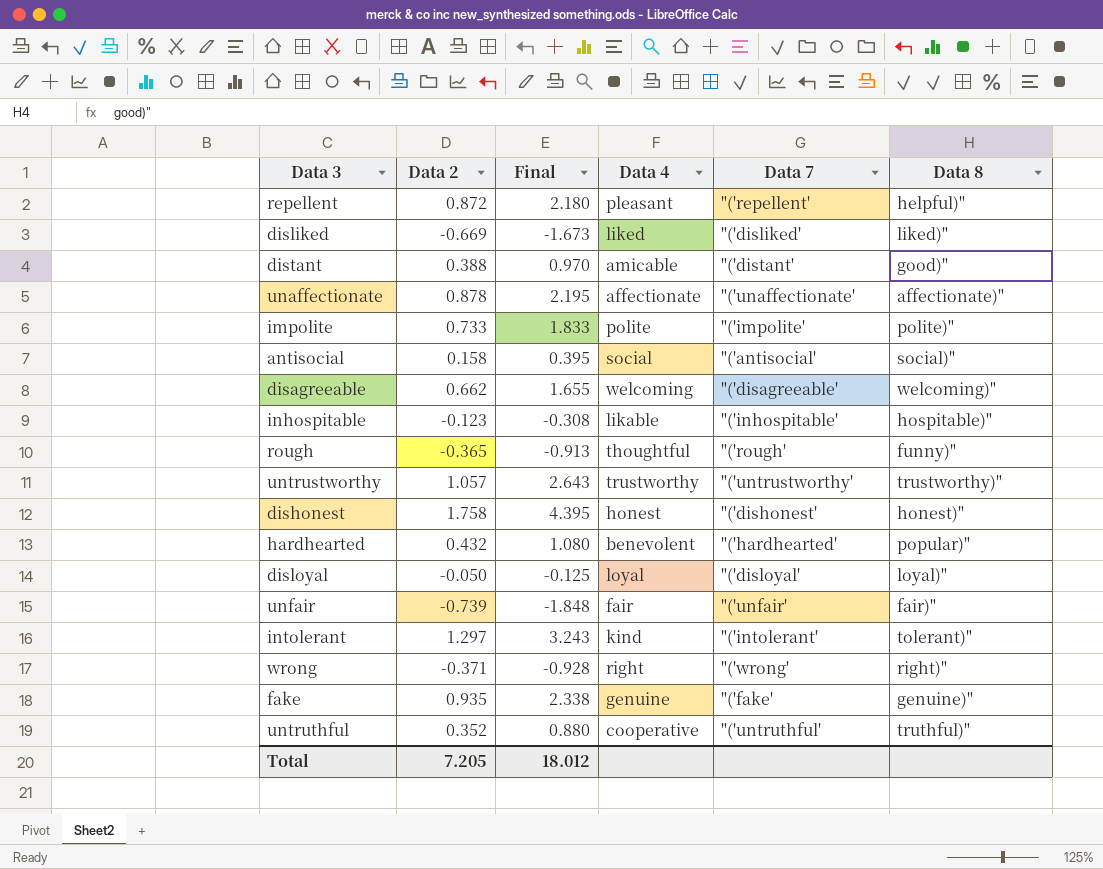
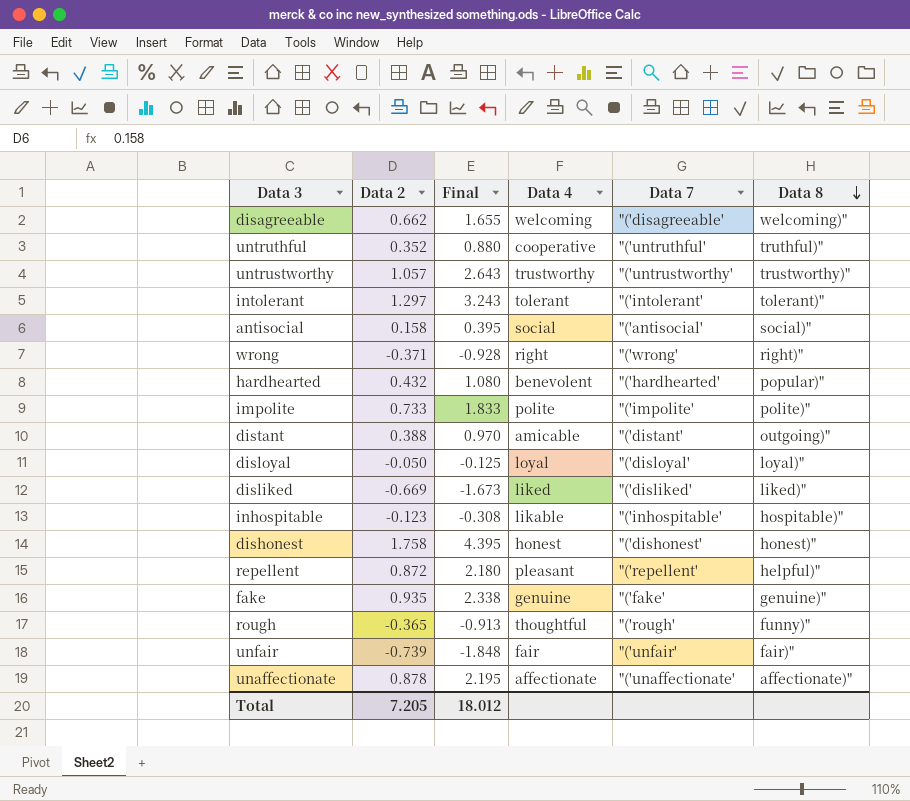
row order: none -> Data 8 descending
intolerant | Data 4: kind -> tolerant
distant | Data 8: good)" -> outgoing)"

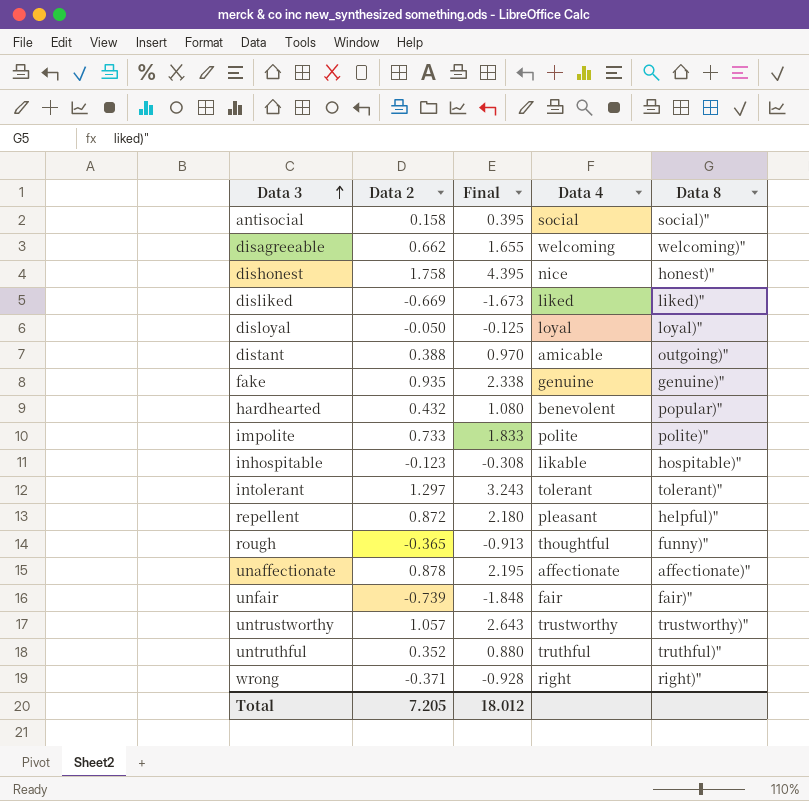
row order: Data 8 descending -> Data 3 ascending
column Data 7 | position: 5 -> none
dishonest | Data 4: honest -> nice
untruthful | Data 4: cooperative -> truthful

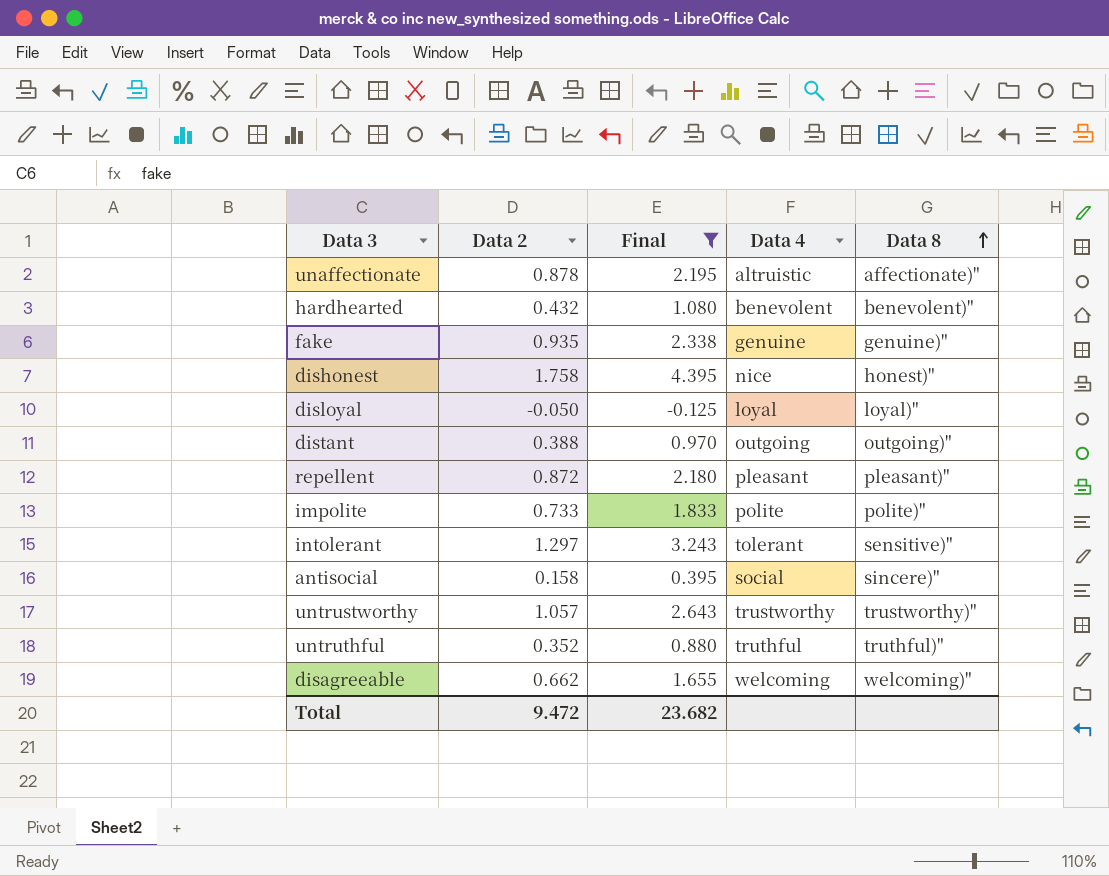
filter: none -> Final >= -0.125
row order: Data 3 ascending -> Data 8 ascending
unaffectionate | Data 4: affectionate -> altruistic
hardhearted | Data 8: popular)" -> benevolent)"
distant | Data 4: amicable -> outgoing
repellent | Data 8: helpful)" -> pleasant)"
intolerant | Data 8: tolerant)" -> sensitive)"
antisocial | Data 8: social)" -> sincere)"
Total | Data 2: 7.205 -> 9.472
Total | Final: 18.012 -> 23.682

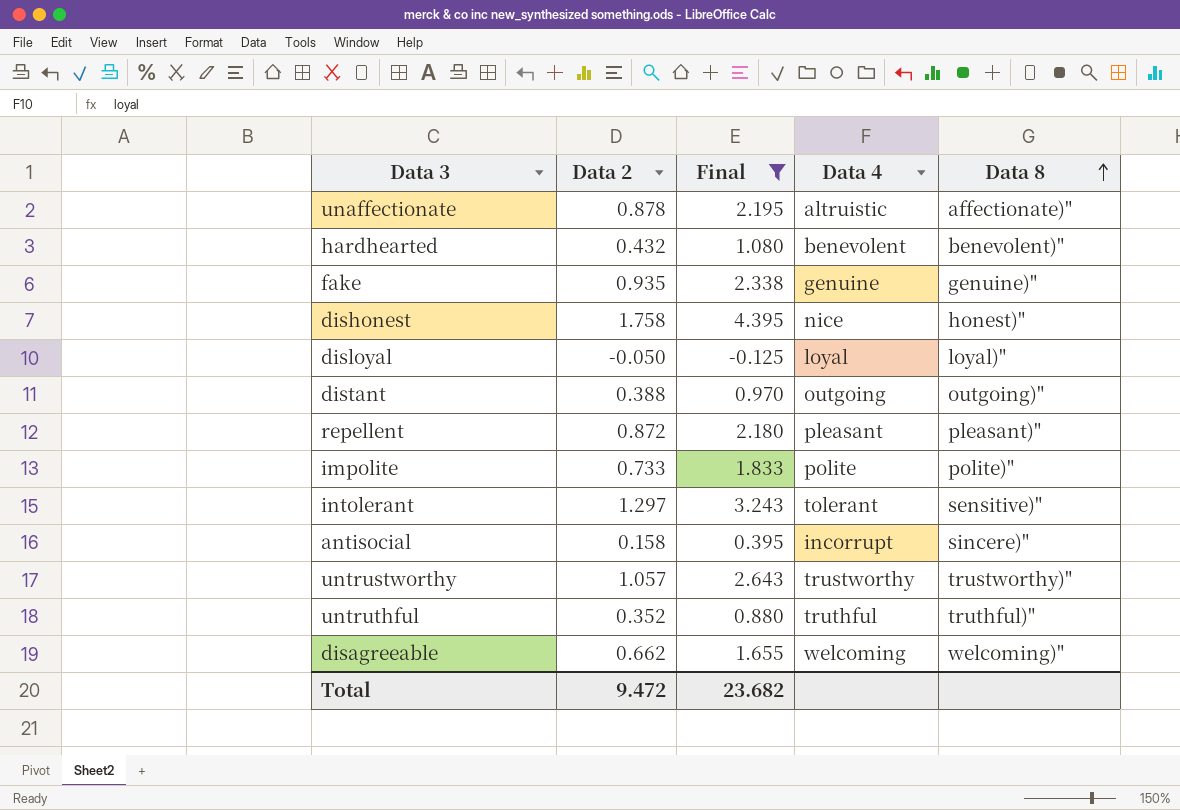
antisocial | Data 4: social -> incorrupt

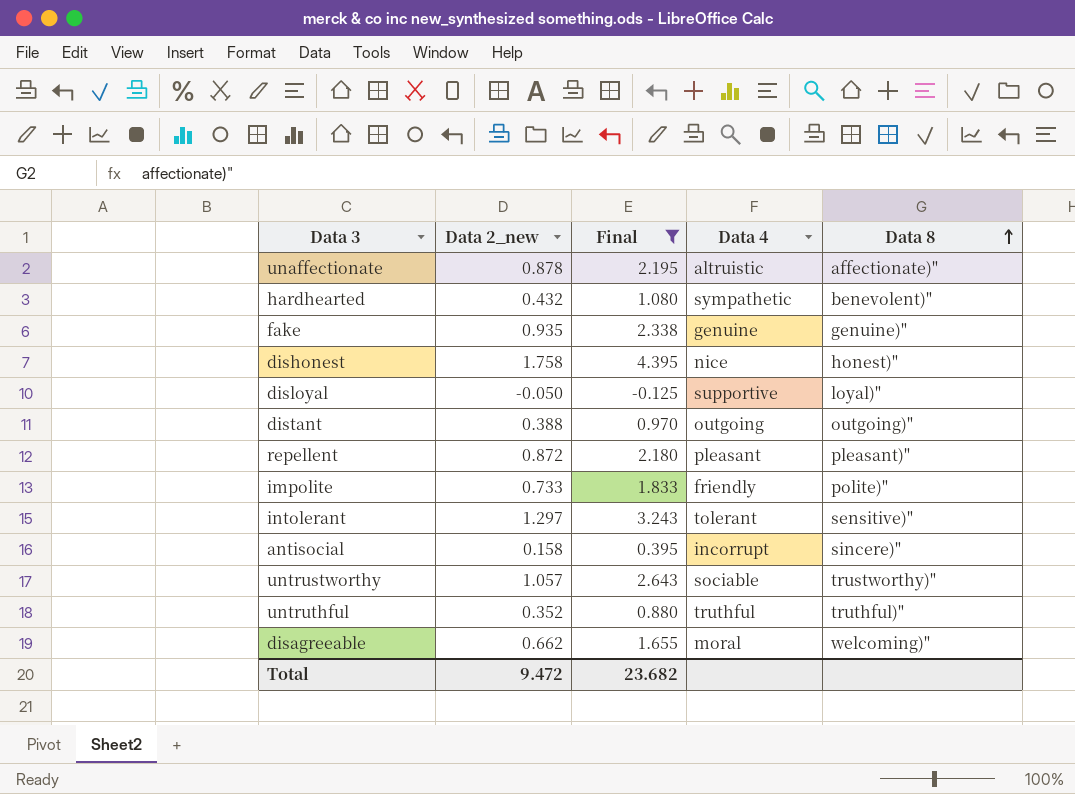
column name: Data 2 -> Data 2_new
hardhearted | Data 4: benevolent -> sympathetic
disloyal | Data 4: loyal -> supportive
impolite | Data 4: polite -> friendly
untrustworthy | Data 4: trustworthy -> sociable
disagreeable | Data 4: welcoming -> moral

